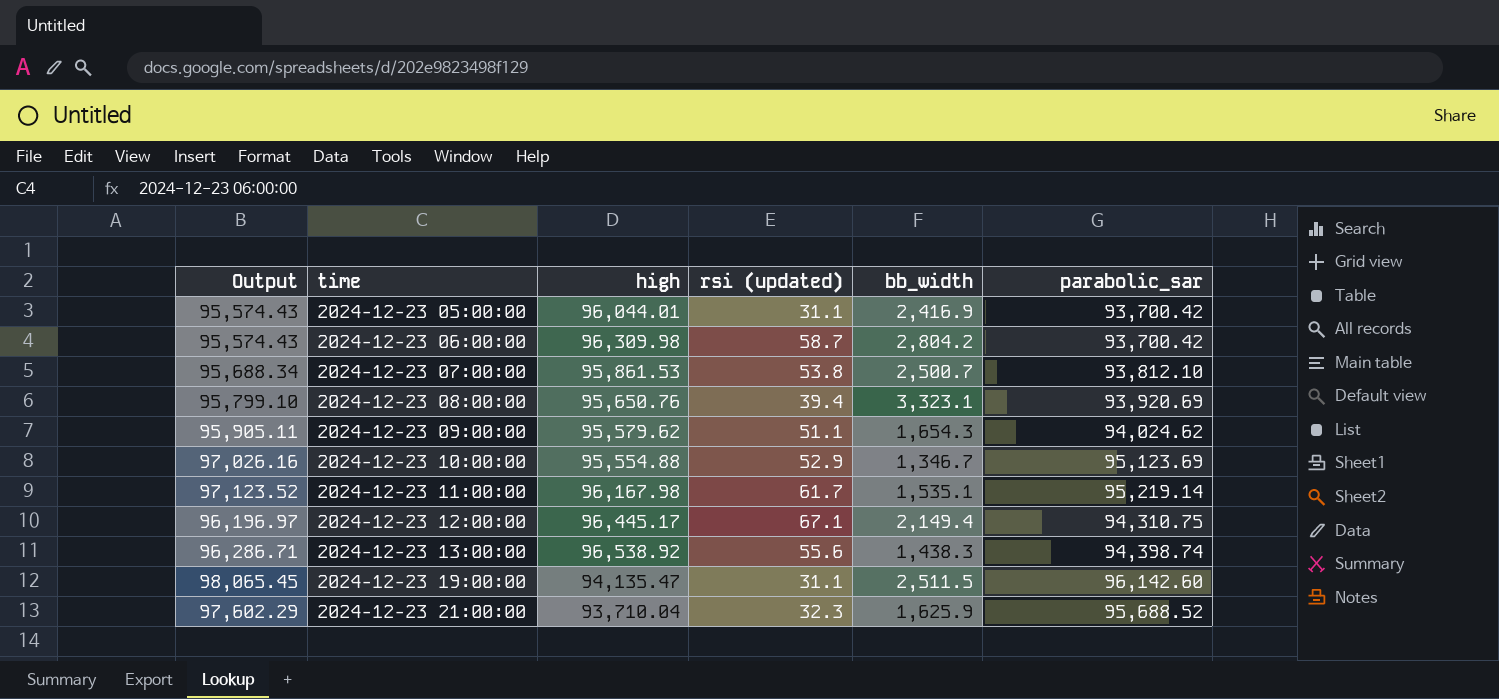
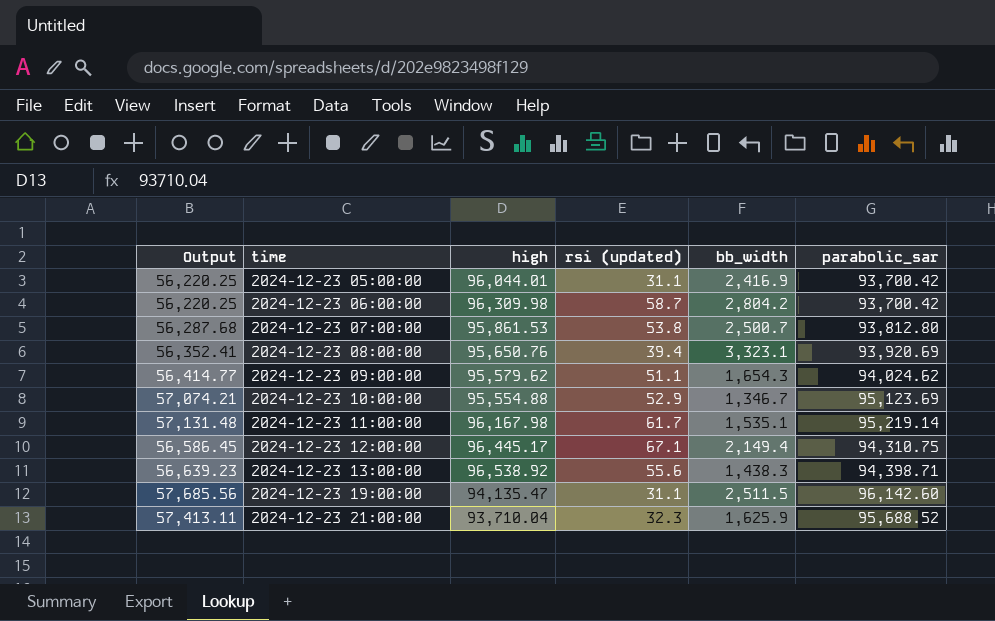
column Output | formula: [parabolic_sar] * 1.02 -> [parabolic_sar] * 0.6
2024-12-23 07:00:00 | parabolic_sar: 93,812.10 -> 93,812.80
2024-12-23 13:00:00 | parabolic_sar: 94,398.74 -> 94,398.71

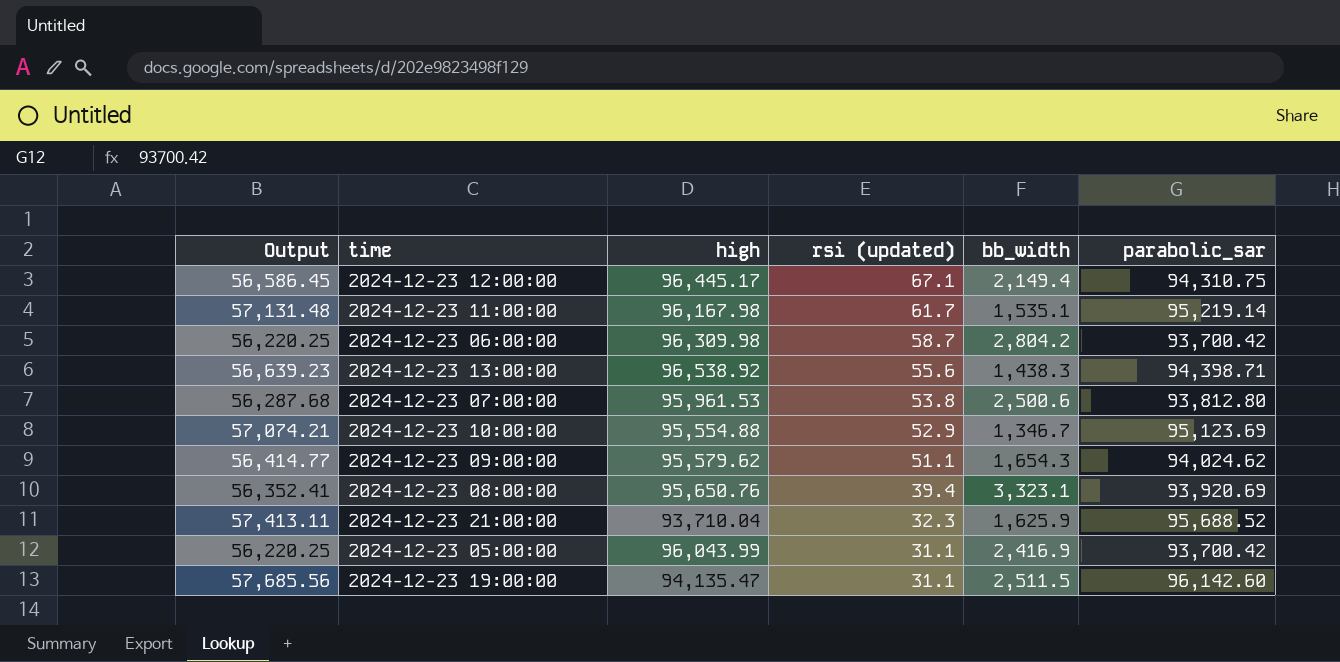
row order: time ascending -> rsi (updated) descending
2024-12-23 07:00:00 | high: 95,861.53 -> 95,961.53
2024-12-23 07:00:00 | bb_width: 2,500.7 -> 2,500.6
2024-12-23 05:00:00 | high: 96,044.01 -> 96,043.99

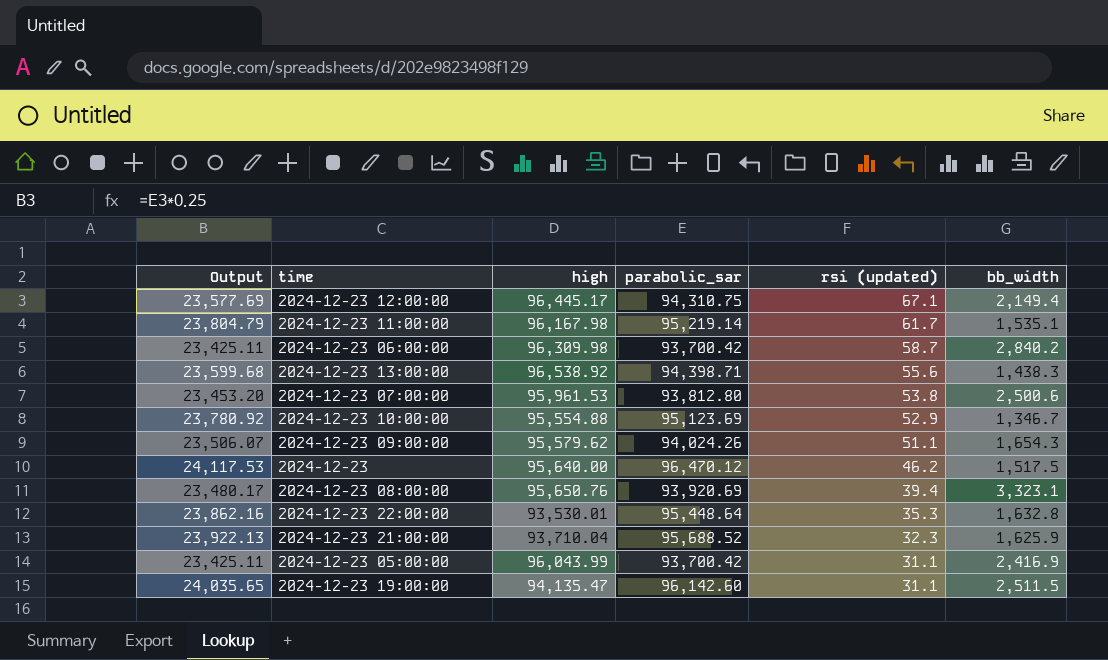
column Output | formula: [parabolic_sar] * 0.6 -> [parabolic_sar] * 0.25
column parabolic_sar | position: 6 -> 4
2024-12-23 06:00:00 | bb_width: 2,804.2 -> 2,840.2
2024-12-23 09:00:00 | parabolic_sar: 94,024.62 -> 94,024.26
row 2024-12-23: none -> 24,117.53 | 95,640.00 | 96,470.12 | 46.2 | 1,517.5
row 2024-12-23 22:00:00: none -> 23,862.16 | 93,530.01 | 95,448.64 | 35.3 | 1,632.8

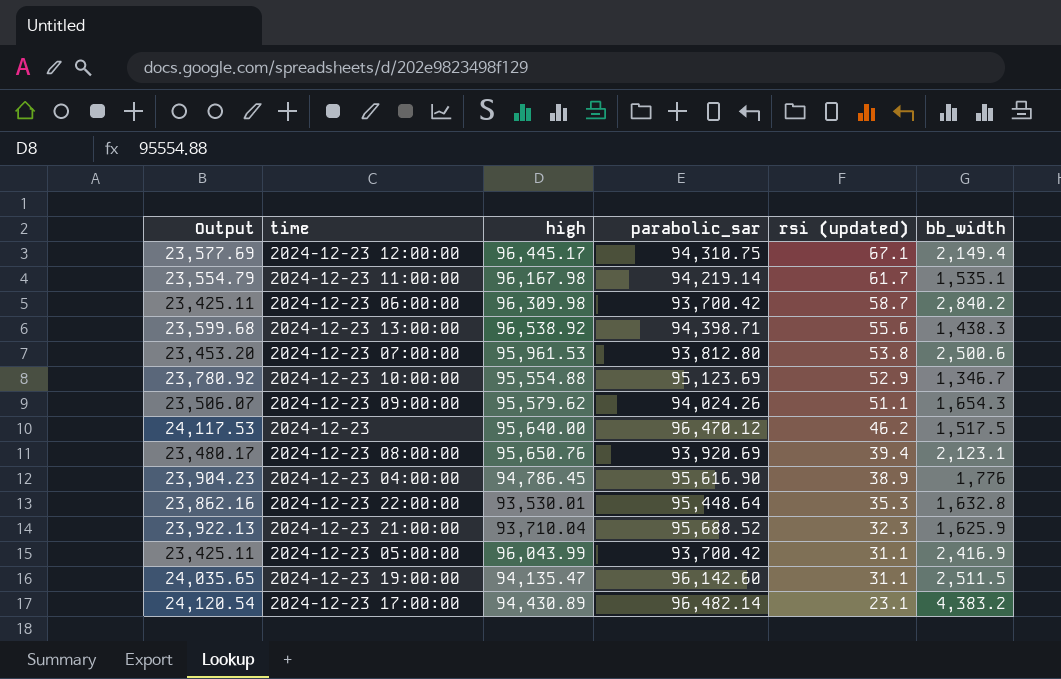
2024-12-23 11:00:00 | Output: 23,804.79 -> 23,554.79
2024-12-23 11:00:00 | parabolic_sar: 95,219.14 -> 94,219.14
2024-12-23 08:00:00 | bb_width: 3,323.1 -> 2,123.1
row 2024-12-23 04:00:00: none -> 23,904.23 | 94,786.45 | 95,616.90 | 38.9 | 1,776
row 2024-12-23 17:00:00: none -> 24,120.54 | 94,430.89 | 96,482.14 | 23.1 | 4,383.2

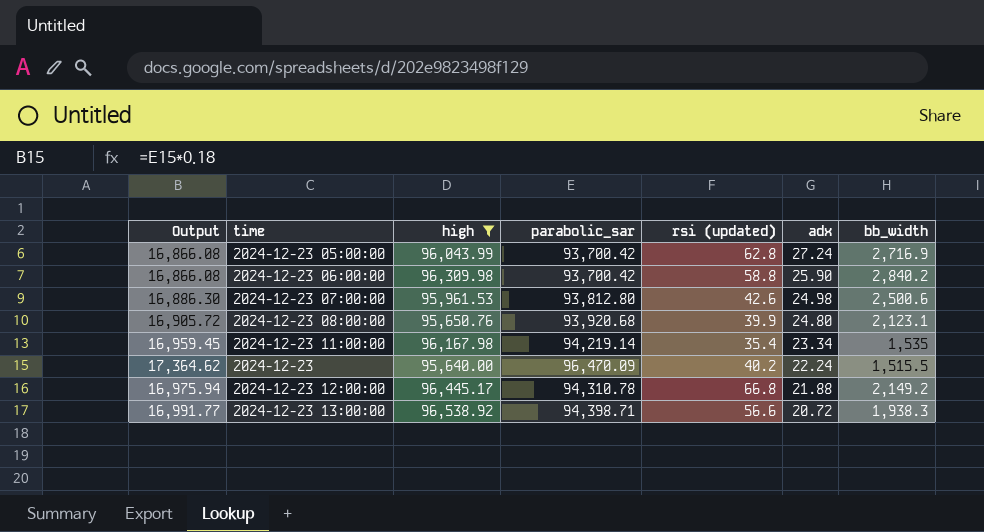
filter: none -> high >= 95,640.00
row order: rsi (updated) descending -> adx descending
column Output | formula: [parabolic_sar] * 0.25 -> [parabolic_sar] * 0.18
column adx | position: none -> 6
2024-12-23 05:00:00 | rsi (updated): 31.1 -> 62.8
2024-12-23 05:00:00 | bb_width: 2,416.9 -> 2,716.9
2024-12-23 06:00:00 | rsi (updated): 58.7 -> 58.8
2024-12-23 07:00:00 | rsi (updated): 53.8 -> 42.6
2024-12-23 08:00:00 | parabolic_sar: 93,920.69 -> 93,920.68
2024-12-23 08:00:00 | rsi (updated): 39.4 -> 39.9
2024-12-23 11:00:00 | rsi (updated): 61.7 -> 35.4
2024-12-23 11:00:00 | bb_width: 1,535.1 -> 1,535
2024-12-23 | parabolic_sar: 96,470.12 -> 96,470.09
2024-12-23 | rsi (updated): 46.2 -> 40.2
2024-12-23 | bb_width: 1,517.5 -> 1,515.5
2024-12-23 12:00:00 | parabolic_sar: 94,310.75 -> 94,310.78
2024-12-23 12:00:00 | rsi (updated): 67.1 -> 66.8
2024-12-23 12:00:00 | bb_width: 2,149.4 -> 2,149.2
2024-12-23 13:00:00 | rsi (updated): 55.6 -> 56.6
2024-12-23 13:00:00 | bb_width: 1,438.3 -> 1,938.3

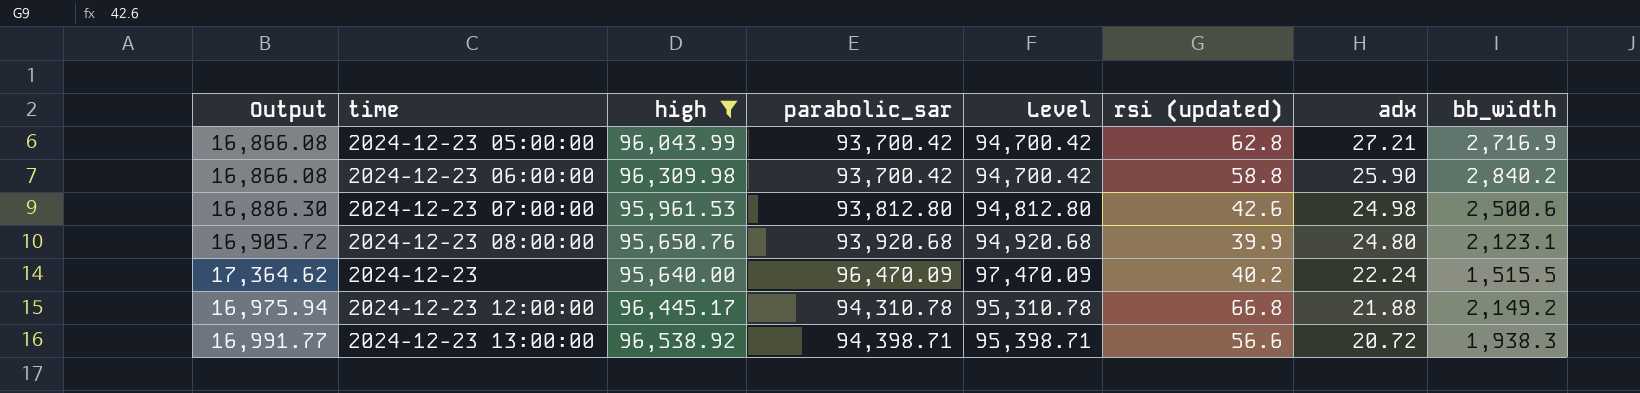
column Level | formula: none -> [parabolic_sar] + 1000
row 2024-12-23 11:00:00: 16,959.45 | 96,167.98 | 94,219.14 | 35.4 | 23.34 | 1,535 -> none
2024-12-23 05:00:00 | adx: 27.24 -> 27.21

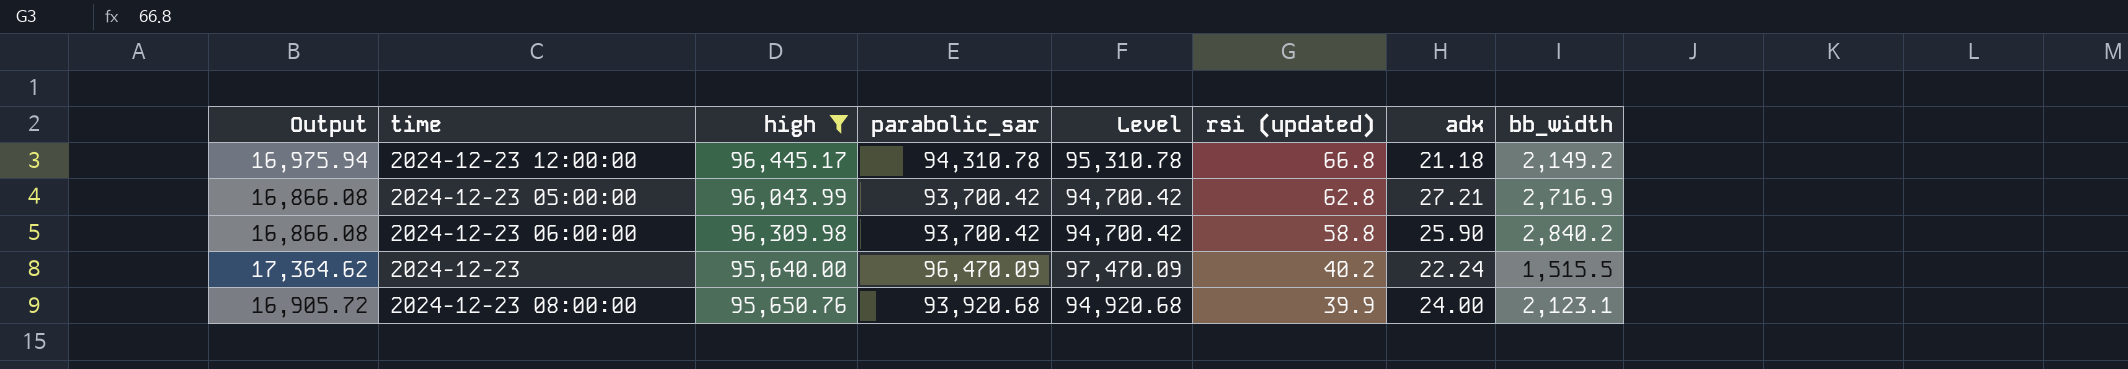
row order: adx descending -> rsi (updated) descending
row 2024-12-23 07:00:00: 16,886.30 | 95,961.53 | 93,812.80 | 94,812.80 | 42.6 | 24.98 | 2,500.6 -> none
row 2024-12-23 13:00:00: 16,991.77 | 96,538.92 | 94,398.71 | 95,398.71 | 56.6 | 20.72 | 1,938.3 -> none
2024-12-23 12:00:00 | adx: 21.88 -> 21.18
2024-12-23 08:00:00 | adx: 24.80 -> 24.00

